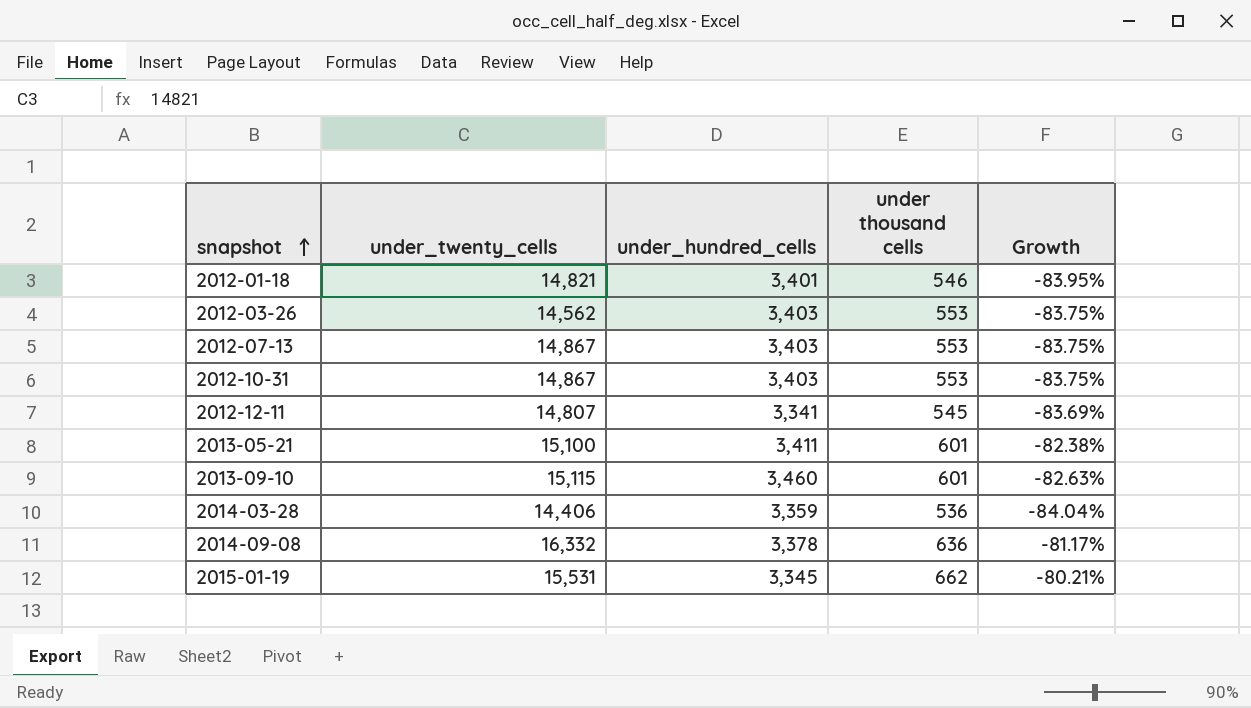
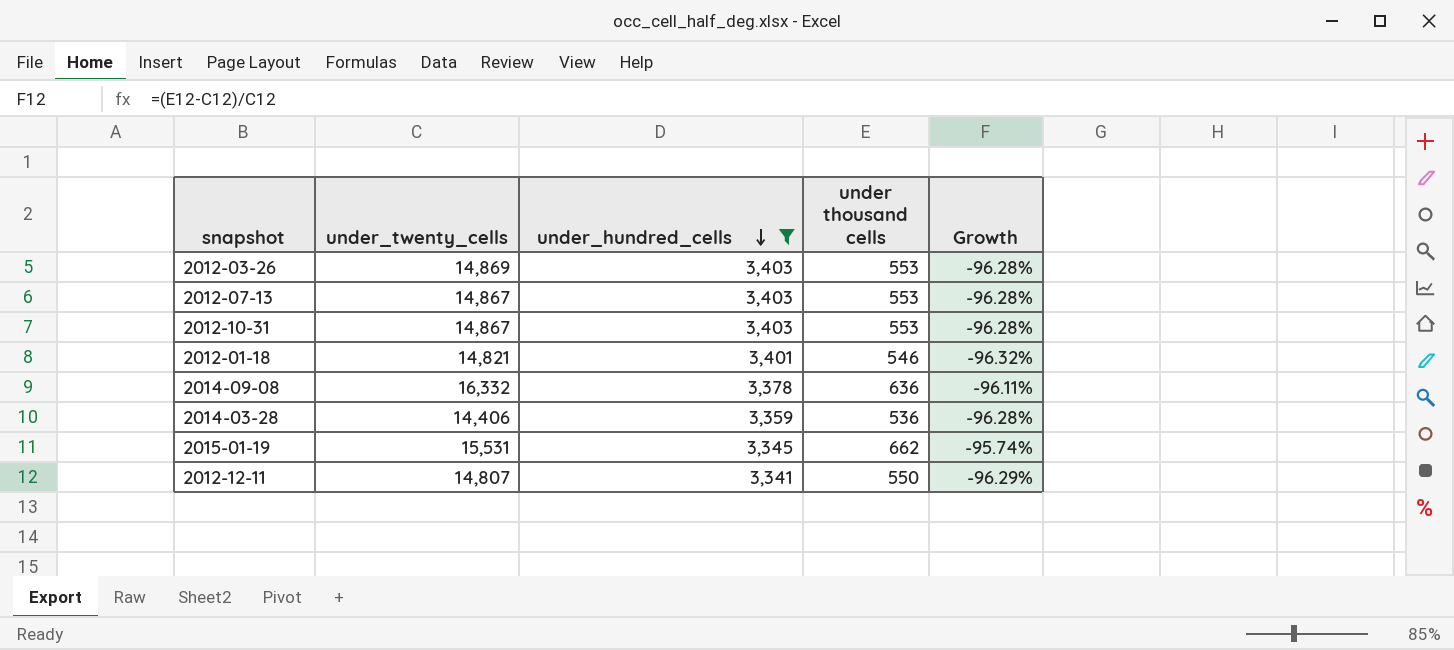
filter: none -> under_hundred_cells <= 3,403
row order: snapshot ascending -> under_hundred_cells descending
column Growth | formula: ([under thousand cells] - [under_hundred_cells]) / [under_hundred_cells] -> ([under thousand cells] - [under_twenty_cells]) / [under_twenty_cells]
2012-03-26 | under_twenty_cells: 14,562 -> 14,869
2012-12-11 | under thousand cells: 545 -> 550

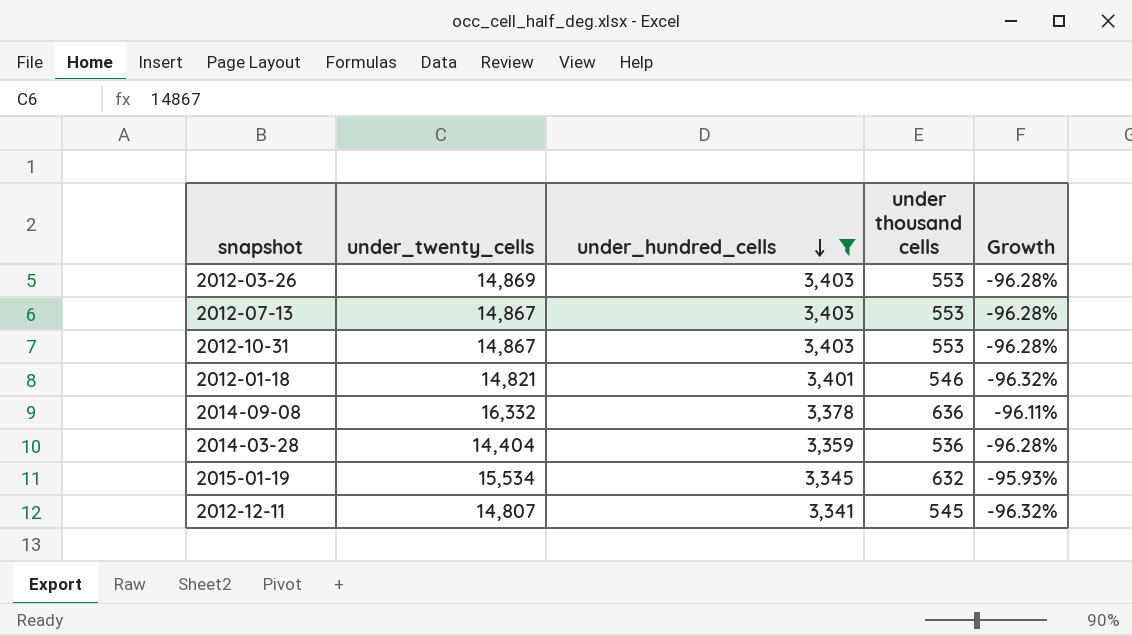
2014-03-28 | under_twenty_cells: 14,406 -> 14,404
2015-01-19 | under_twenty_cells: 15,531 -> 15,534
2015-01-19 | under thousand cells: 662 -> 632
2015-01-19 | Growth: -95.74% -> -95.93%
2012-12-11 | under thousand cells: 550 -> 545
2012-12-11 | Growth: -96.29% -> -96.32%

